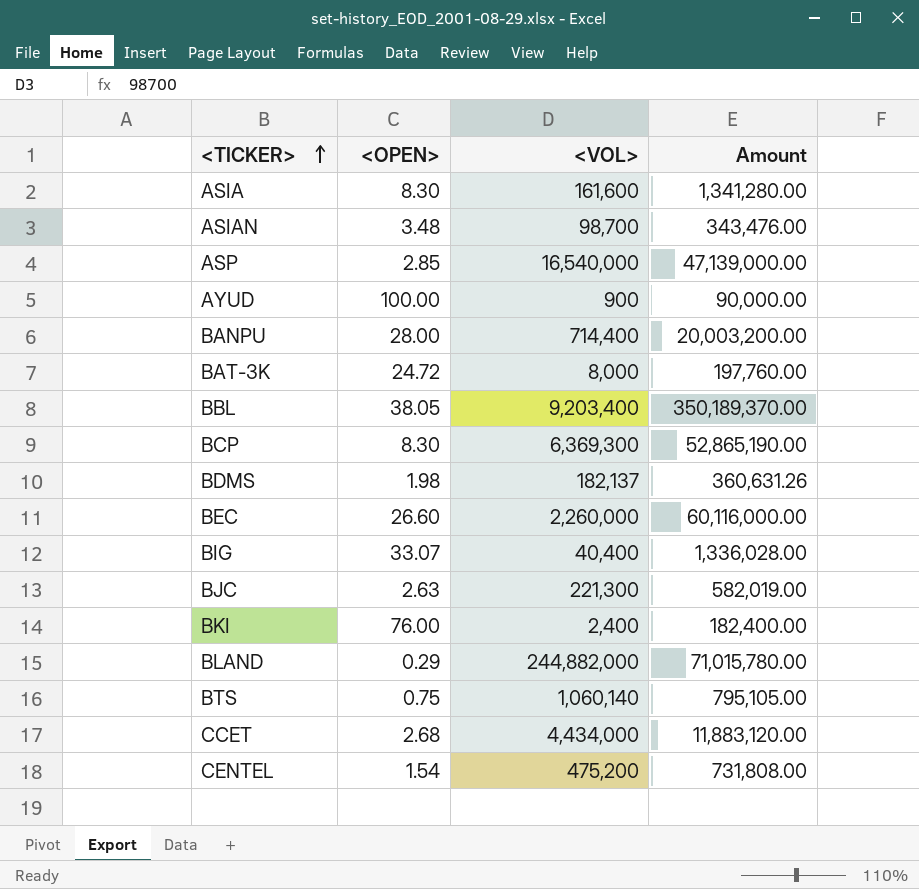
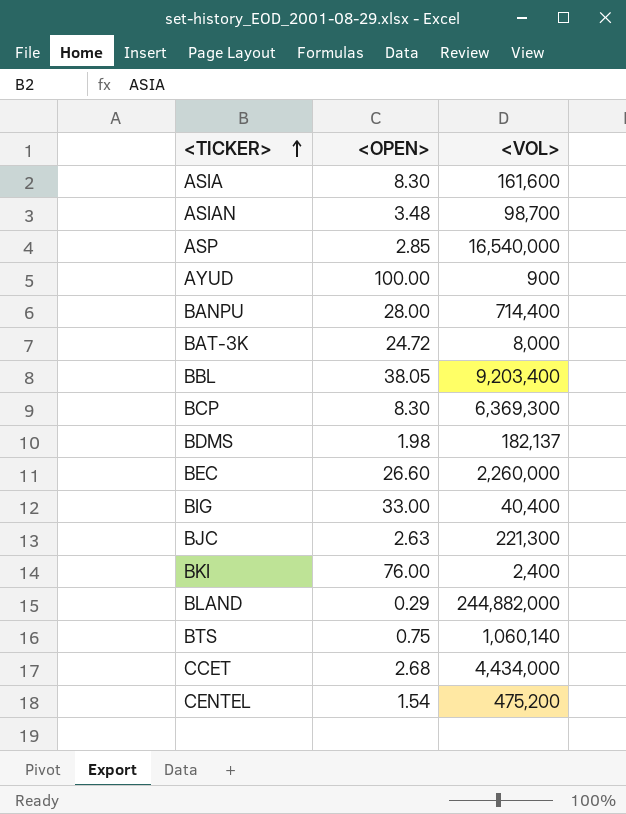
column Amount | formula: [<OPEN>] * [<VOL>] -> none
BIG | <OPEN>: 33.07 -> 33.00

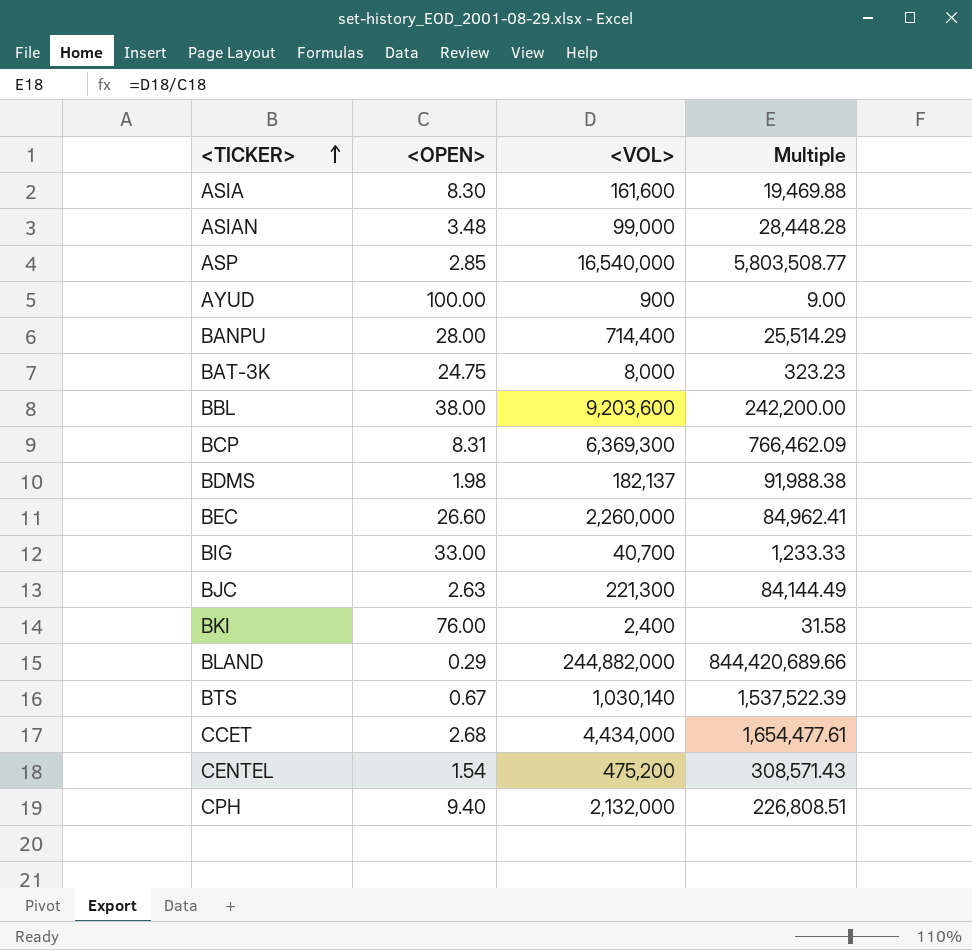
column Multiple | formula: none -> [<VOL>] / [<OPEN>]
ASIAN | <VOL>: 98,700 -> 99,000
BAT-3K | <OPEN>: 24.72 -> 24.75
BBL | <OPEN>: 38.05 -> 38.00
BBL | <VOL>: 9,203,400 -> 9,203,600
BCP | <OPEN>: 8.30 -> 8.31
BIG | <VOL>: 40,400 -> 40,700
BTS | <OPEN>: 0.75 -> 0.67
BTS | <VOL>: 1,060,140 -> 1,030,140
row CPH: none -> 9.40 | 2,132,000 | 226,808.51

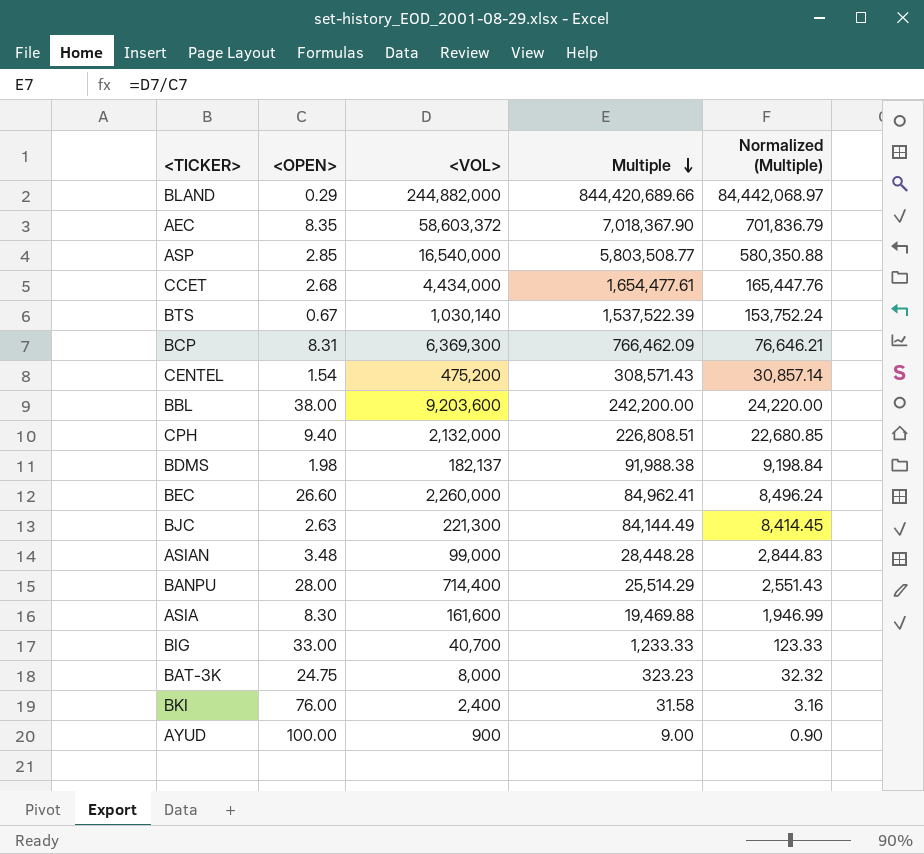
row order: <TICKER> ascending -> Multiple descending
column Normalized (Multiple) | formula: none -> [Multiple] * 0.1
row AEC: none -> 8.35 | 58,603,372 | 7,018,367.90 | 701,836.79

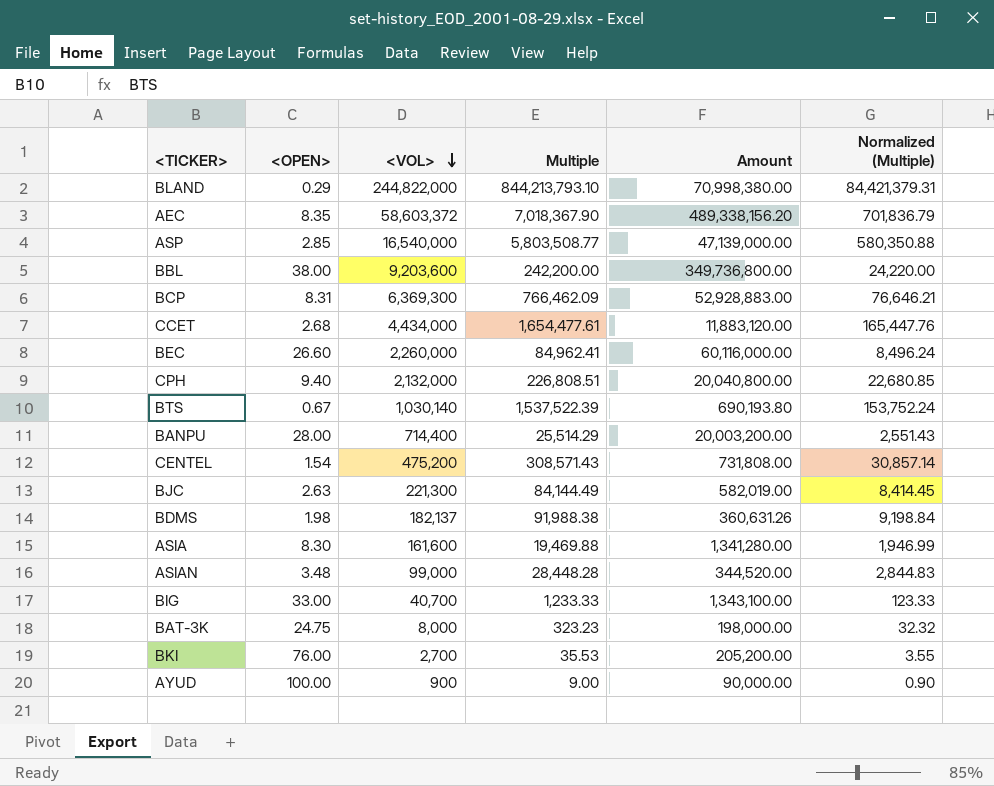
row order: Multiple descending -> <VOL> descending
column Amount | formula: none -> [<OPEN>] * [<VOL>]
BLAND | <VOL>: 244,882,000 -> 244,822,000
BLAND | Multiple: 844,420,689.66 -> 844,213,793.10
BLAND | Normalized (Multiple): 84,442,068.97 -> 84,421,379.31
BKI | <VOL>: 2,400 -> 2,700
BKI | Multiple: 31.58 -> 35.53
BKI | Normalized (Multiple): 3.16 -> 3.55

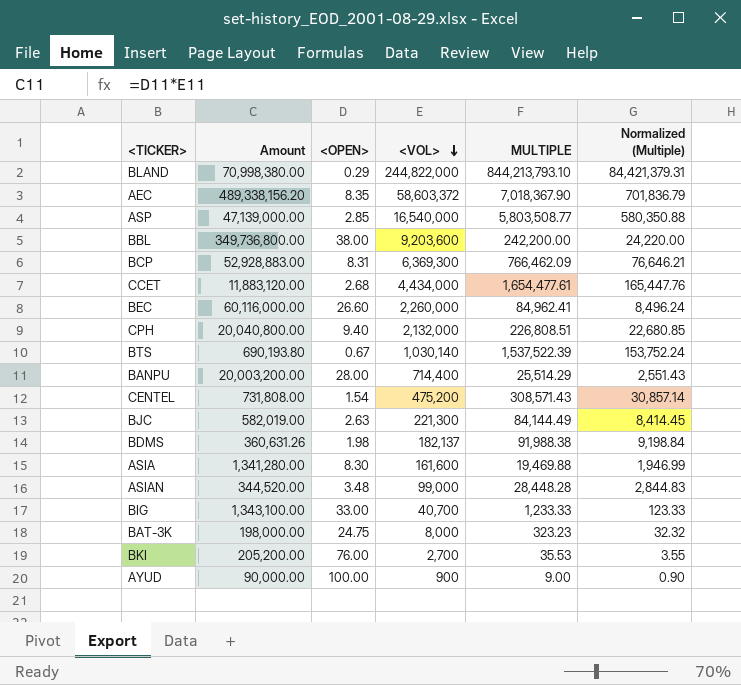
column Amount | position: 5 -> 2
column name: Multiple -> MULTIPLE

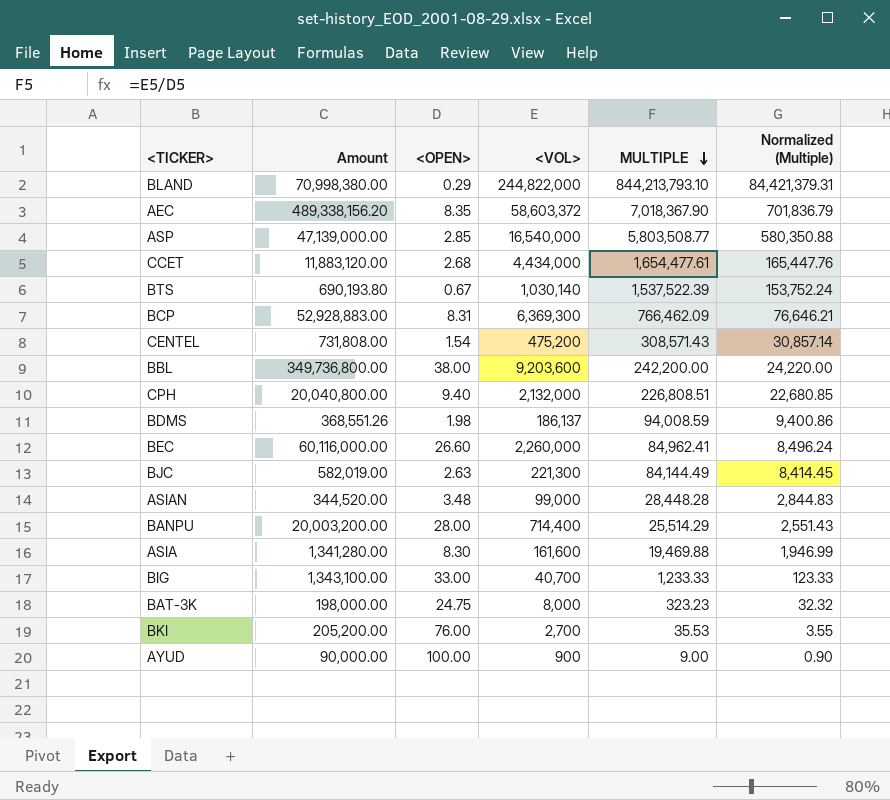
row order: <VOL> descending -> MULTIPLE descending
BDMS | Amount: 360,631.26 -> 368,551.26
BDMS | <VOL>: 182,137 -> 186,137
BDMS | MULTIPLE: 91,988.38 -> 94,008.59
BDMS | Normalized (Multiple): 9,198.84 -> 9,400.86

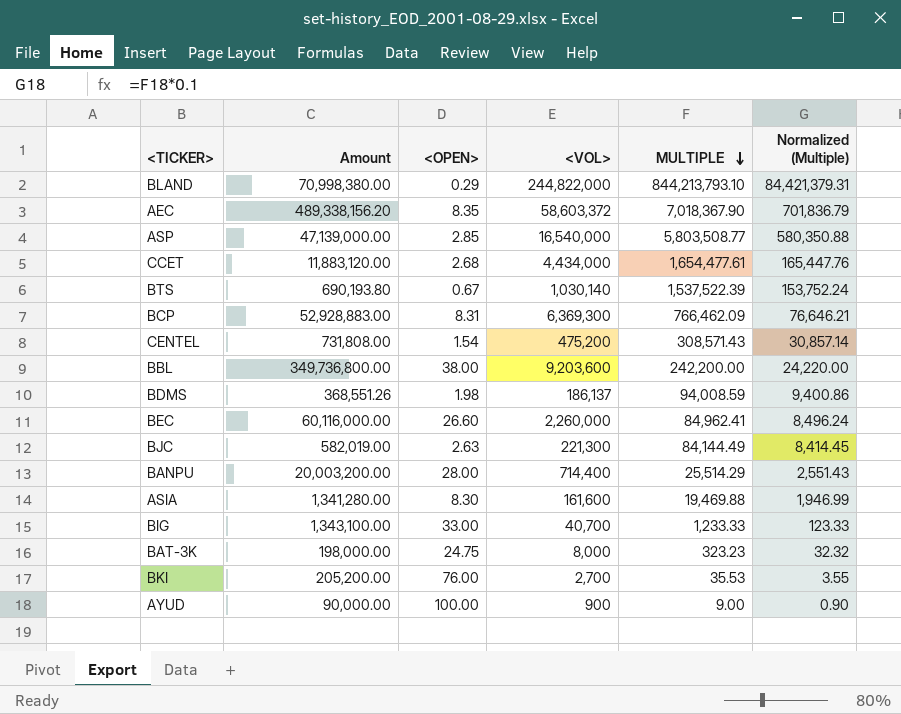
row CPH: 20,040,800.00 | 9.40 | 2,132,000 | 226,808.51 | 22,680.85 -> none
row ASIAN: 344,520.00 | 3.48 | 99,000 | 28,448.28 | 2,844.83 -> none

